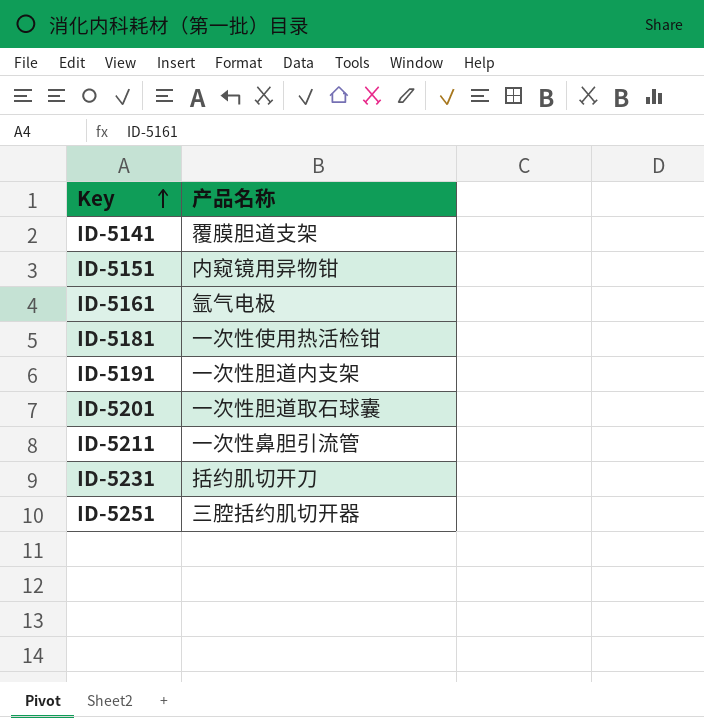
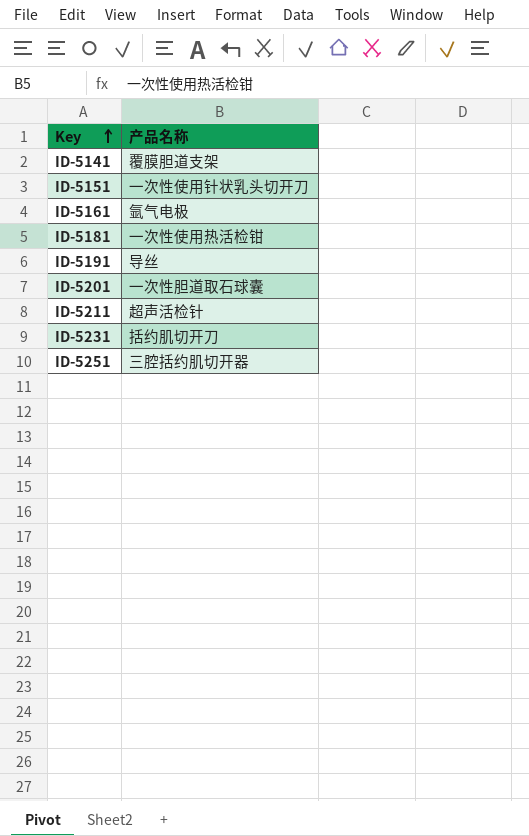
ID-5151 | 产品名称: 内窥镜用异物钳 -> 一次性使用针状乳头切开刀
ID-5191 | 产品名称: 一次性胆道内支架 -> 导丝
ID-5211 | 产品名称: 一次性鼻胆引流管 -> 超声活检针

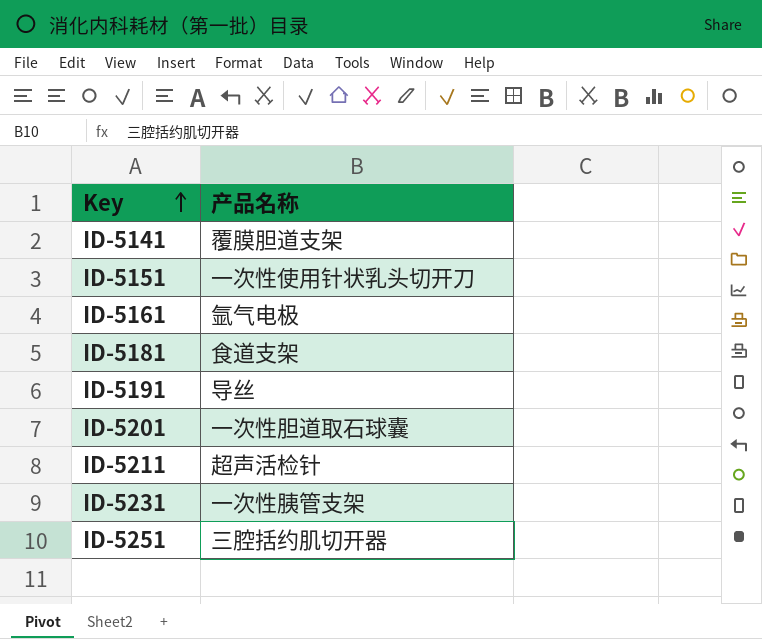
ID-5181 | 产品名称: 一次性使用热活检钳 -> 食道支架
ID-5231 | 产品名称: 括约肌切开刀 -> 一次性胰管支架

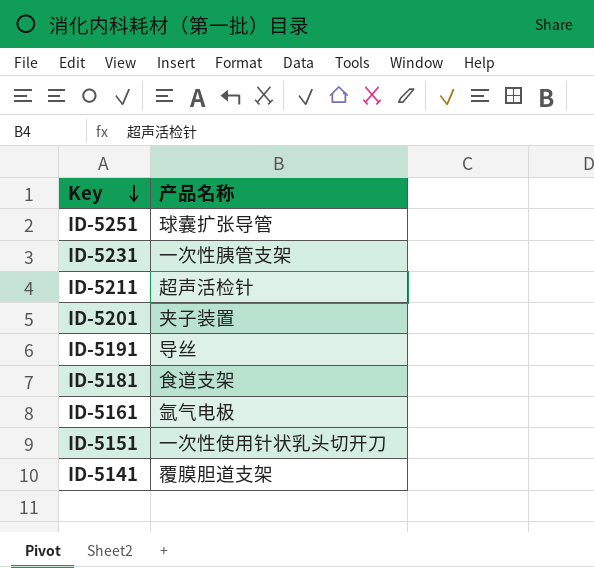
row order: Key ascending -> Key descending
ID-5251 | 产品名称: 三腔括约肌切开器 -> 球囊扩张导管
ID-5201 | 产品名称: 一次性胆道取石球囊 -> 夹子装置

